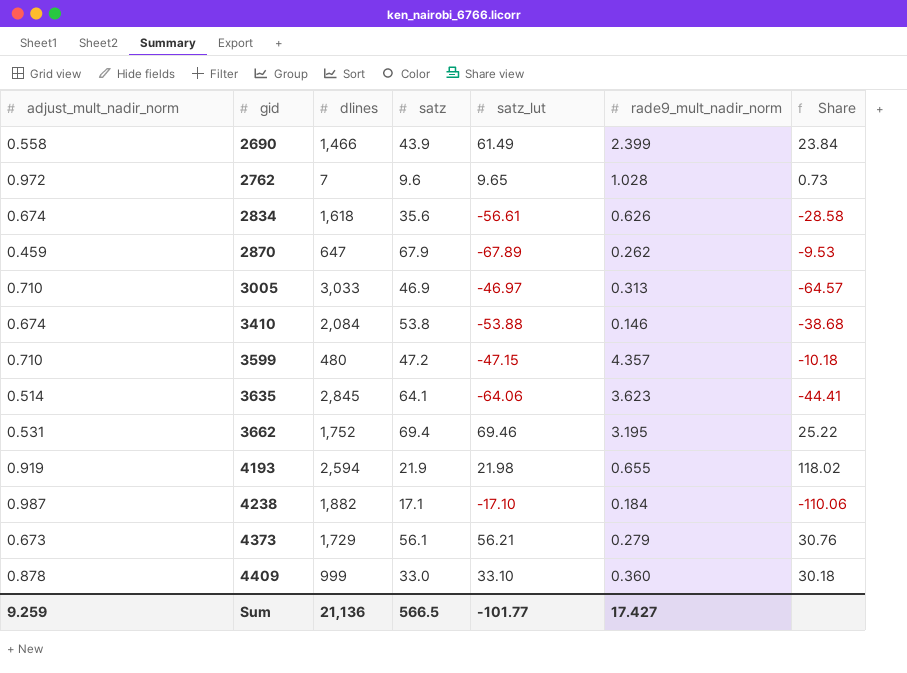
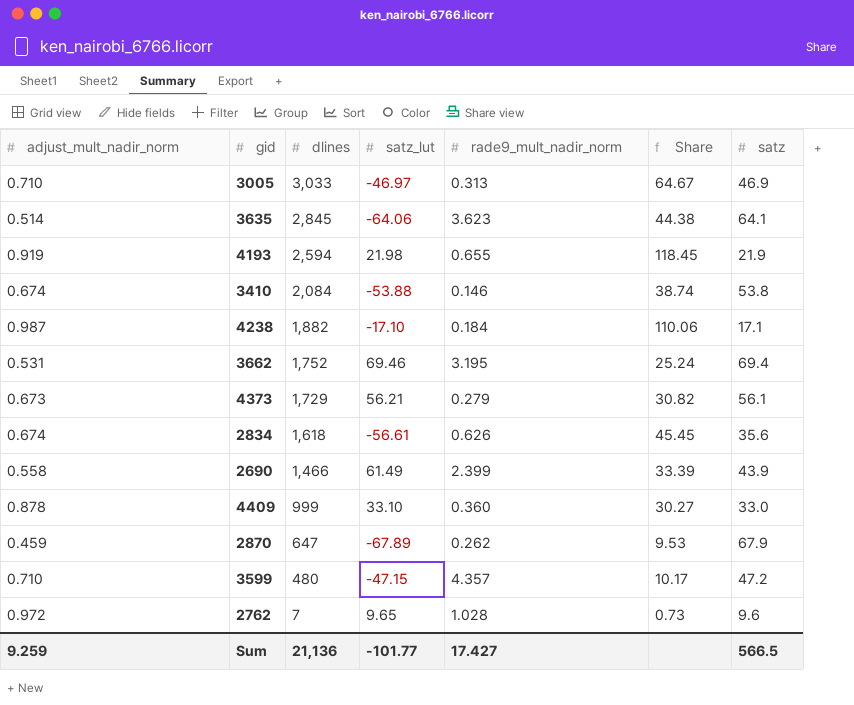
row order: gid ascending -> dlines descending
column Share | formula: [dlines] / [satz_lut] -> [dlines] / [satz]
column satz | position: 4 -> 7

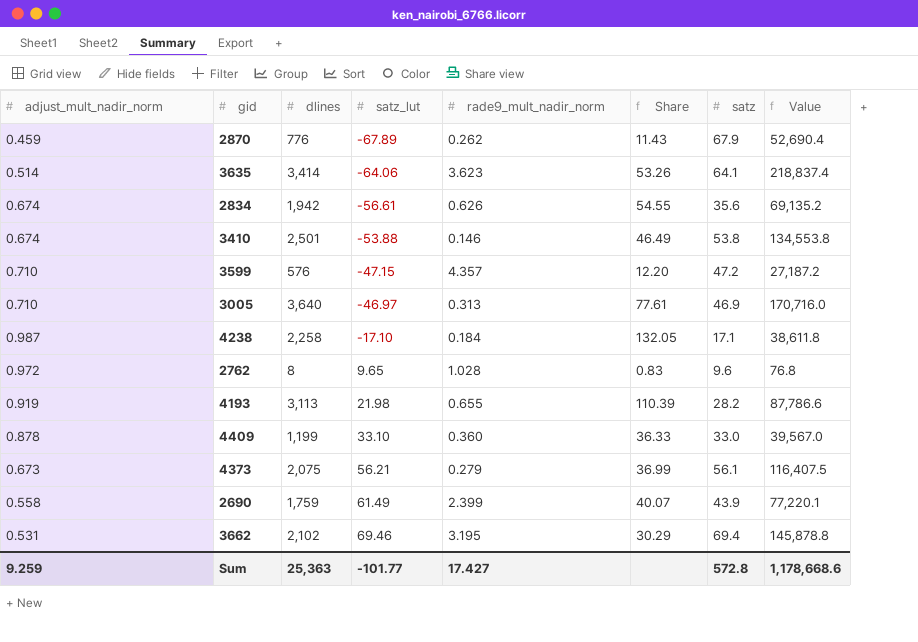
row order: dlines descending -> satz_lut ascending
column Value | formula: none -> [dlines] * [satz]
2870 | dlines: 647 -> 776
2870 | Share: 9.53 -> 11.43
3635 | dlines: 2,845 -> 3,414
3635 | Share: 44.38 -> 53.26
2834 | dlines: 1,618 -> 1,942
2834 | Share: 45.45 -> 54.55
3410 | dlines: 2,084 -> 2,501
3410 | Share: 38.74 -> 46.49
3599 | dlines: 480 -> 576
3599 | Share: 10.17 -> 12.20
3005 | dlines: 3,033 -> 3,640
3005 | Share: 64.67 -> 77.61
4238 | dlines: 1,882 -> 2,258
4238 | Share: 110.06 -> 132.05
2762 | dlines: 7 -> 8
2762 | Share: 0.73 -> 0.83
4193 | dlines: 2,594 -> 3,113
4193 | Share: 118.45 -> 110.39
4193 | satz: 21.9 -> 28.2
4409 | dlines: 999 -> 1,199
4409 | Share: 30.27 -> 36.33
4373 | dlines: 1,729 -> 2,075
4373 | Share: 30.82 -> 36.99
2690 | dlines: 1,466 -> 1,759
2690 | Share: 33.39 -> 40.07
3662 | dlines: 1,752 -> 2,102
3662 | Share: 25.24 -> 30.29
Sum | dlines: 21,136 -> 25,363
Sum | satz: 566.5 -> 572.8

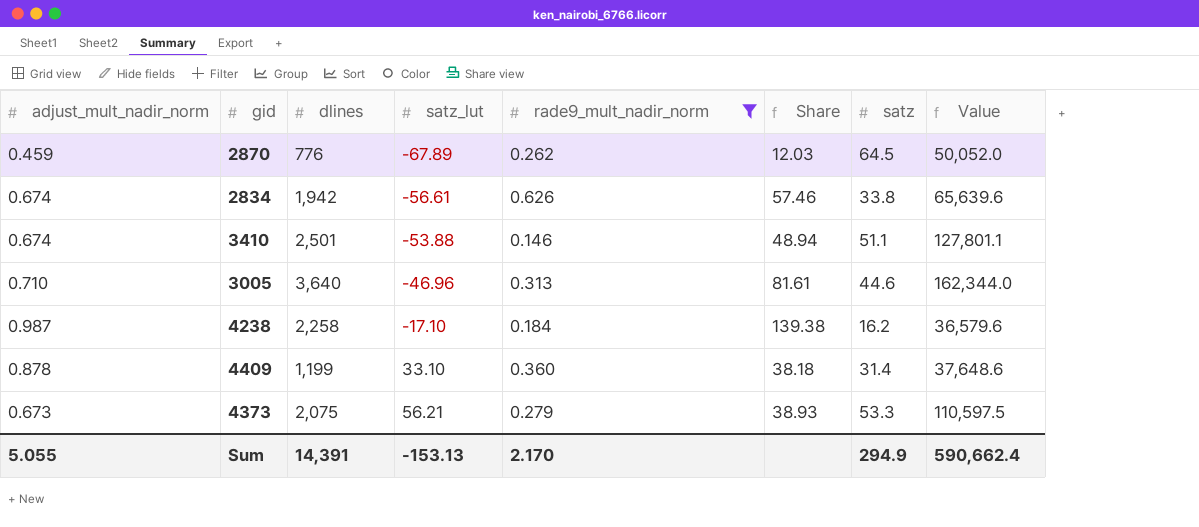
filter: none -> rade9_mult_nadir_norm <= 0.626
2870 | Share: 11.43 -> 12.03
2870 | satz: 67.9 -> 64.5
2870 | Value: 52,690.4 -> 50,052.0
2834 | Share: 54.55 -> 57.46
2834 | satz: 35.6 -> 33.8
2834 | Value: 69,135.2 -> 65,639.6
3410 | Share: 46.49 -> 48.94
3410 | satz: 53.8 -> 51.1
3410 | Value: 134,553.8 -> 127,801.1
3005 | satz_lut: -46.97 -> -46.96
3005 | Share: 77.61 -> 81.61
3005 | satz: 46.9 -> 44.6
3005 | Value: 170,716.0 -> 162,344.0
4238 | Share: 132.05 -> 139.38
4238 | satz: 17.1 -> 16.2
4238 | Value: 38,611.8 -> 36,579.6
4409 | Share: 36.33 -> 38.18
4409 | satz: 33.0 -> 31.4
4409 | Value: 39,567.0 -> 37,648.6
4373 | Share: 36.99 -> 38.93
4373 | satz: 56.1 -> 53.3
4373 | Value: 116,407.5 -> 110,597.5
Sum | adjust_mult_nadir_norm: 9.259 -> 5.055
Sum | dlines: 25,363 -> 14,391
Sum | satz_lut: -101.77 -> -153.13
Sum | rade9_mult_nadir_norm: 17.427 -> 2.170
Sum | satz: 572.8 -> 294.9
Sum | Value: 1,178,668.6 -> 590,662.4

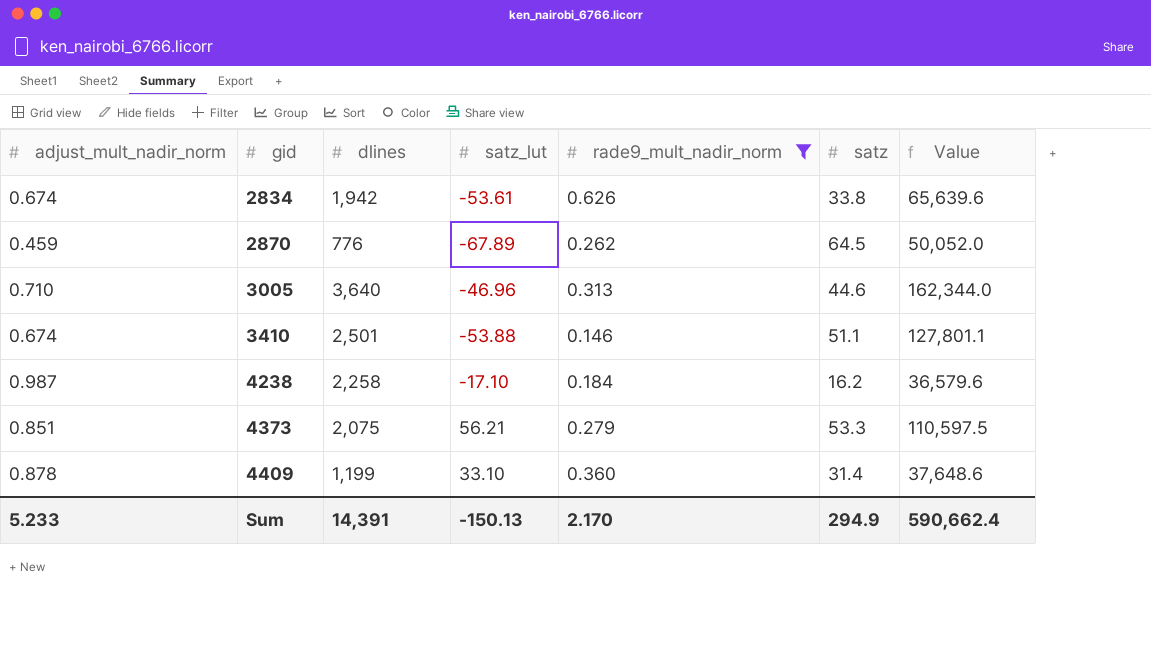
row order: satz_lut ascending -> gid ascending
column Share | formula: [dlines] / [satz] -> none
2834 | satz_lut: -56.61 -> -53.61
4373 | adjust_mult_nadir_norm: 0.673 -> 0.851
Sum | adjust_mult_nadir_norm: 5.055 -> 5.233
Sum | satz_lut: -153.13 -> -150.13

